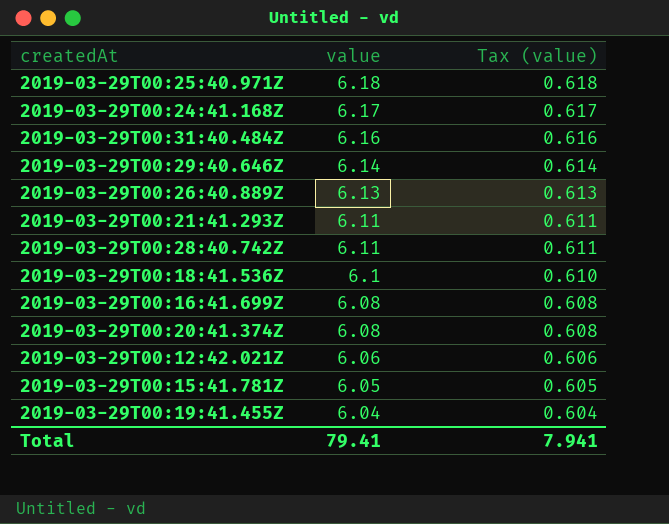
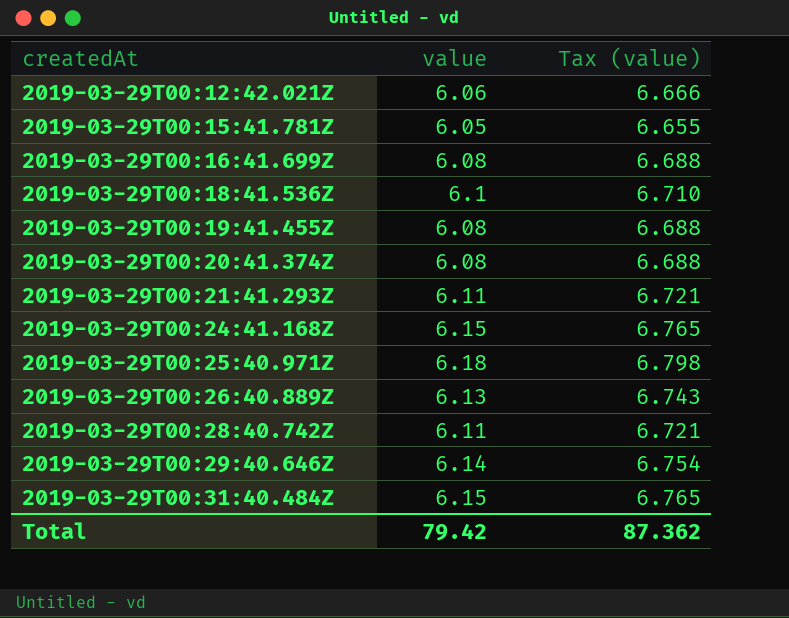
row order: value descending -> createdAt ascending
column Tax (value) | formula: [value] * 0.1 -> [value] * 1.1
2019-03-29T00:19:41.455Z | value: 6.04 -> 6.08
2019-03-29T00:24:41.168Z | value: 6.17 -> 6.15
2019-03-29T00:31:40.484Z | value: 6.16 -> 6.15
Total | value: 79.41 -> 79.42
Total | Tax (value): 7.941 -> 87.362

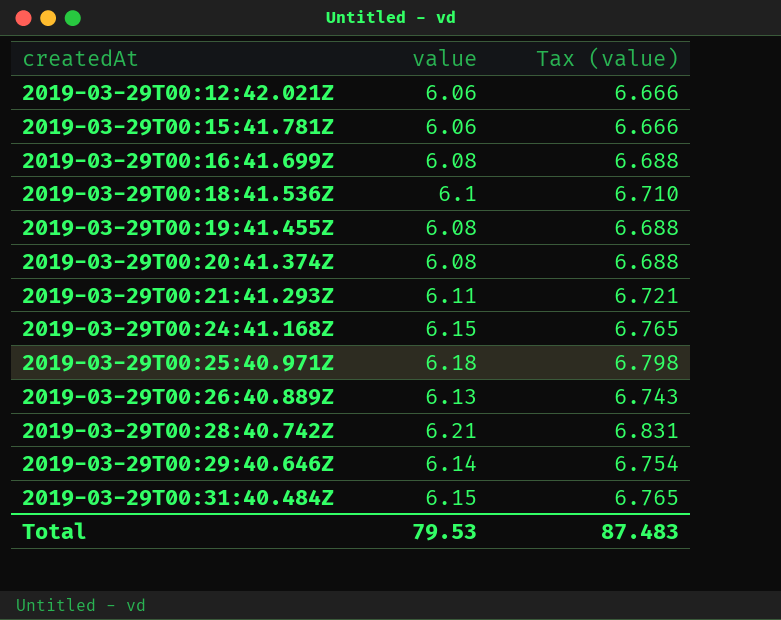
2019-03-29T00:15:41.781Z | value: 6.05 -> 6.06
2019-03-29T00:15:41.781Z | Tax (value): 6.655 -> 6.666
2019-03-29T00:28:40.742Z | value: 6.11 -> 6.21
2019-03-29T00:28:40.742Z | Tax (value): 6.721 -> 6.831
Total | value: 79.42 -> 79.53
Total | Tax (value): 87.362 -> 87.483

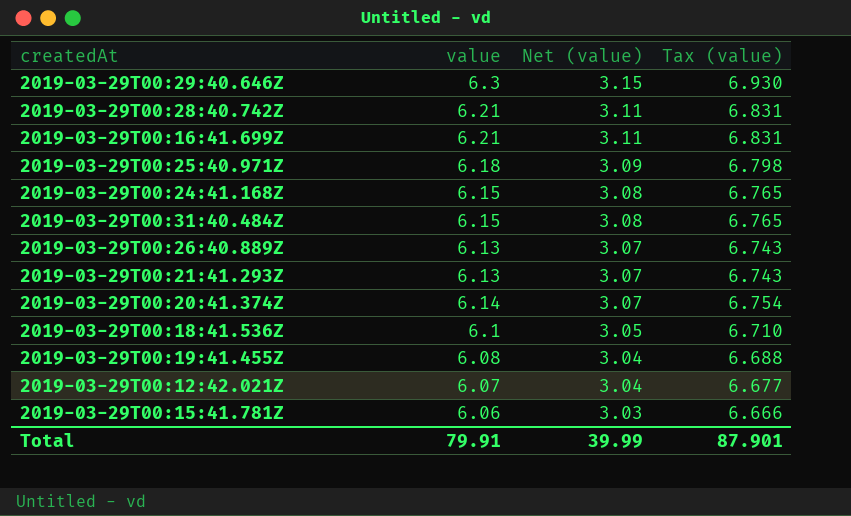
row order: createdAt ascending -> Net (value) descending
column Net (value) | formula: none -> [value] * 0.5
2019-03-29T00:29:40.646Z | value: 6.14 -> 6.3
2019-03-29T00:29:40.646Z | Tax (value): 6.754 -> 6.930
2019-03-29T00:16:41.699Z | value: 6.08 -> 6.21
2019-03-29T00:16:41.699Z | Tax (value): 6.688 -> 6.831
2019-03-29T00:21:41.293Z | value: 6.11 -> 6.13
2019-03-29T00:21:41.293Z | Tax (value): 6.721 -> 6.743
2019-03-29T00:20:41.374Z | value: 6.08 -> 6.14
2019-03-29T00:20:41.374Z | Tax (value): 6.688 -> 6.754
2019-03-29T00:12:42.021Z | value: 6.06 -> 6.07
2019-03-29T00:12:42.021Z | Tax (value): 6.666 -> 6.677
Total | value: 79.53 -> 79.91
Total | Tax (value): 87.483 -> 87.901

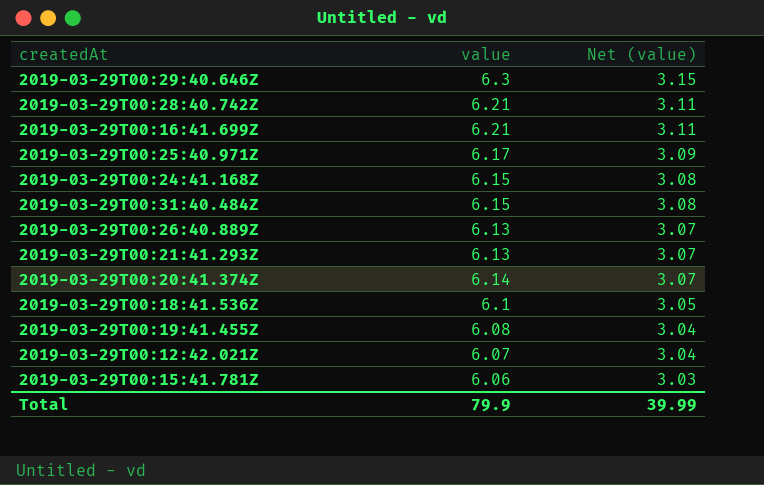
column Tax (value) | formula: [value] * 1.1 -> none
2019-03-29T00:25:40.971Z | value: 6.18 -> 6.17
Total | value: 79.91 -> 79.9

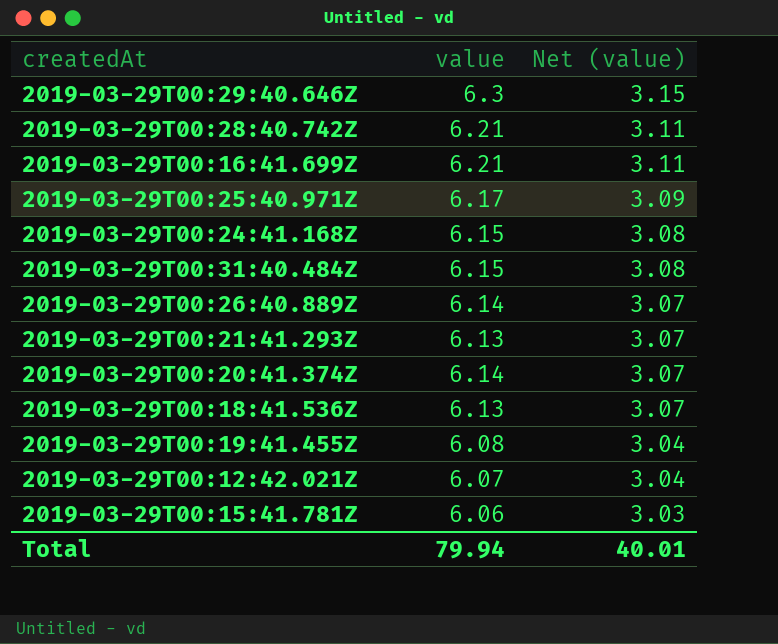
2019-03-29T00:26:40.889Z | value: 6.13 -> 6.14
2019-03-29T00:18:41.536Z | value: 6.1 -> 6.13
2019-03-29T00:18:41.536Z | Net (value): 3.05 -> 3.07
Total | value: 79.9 -> 79.94
Total | Net (value): 39.99 -> 40.01

